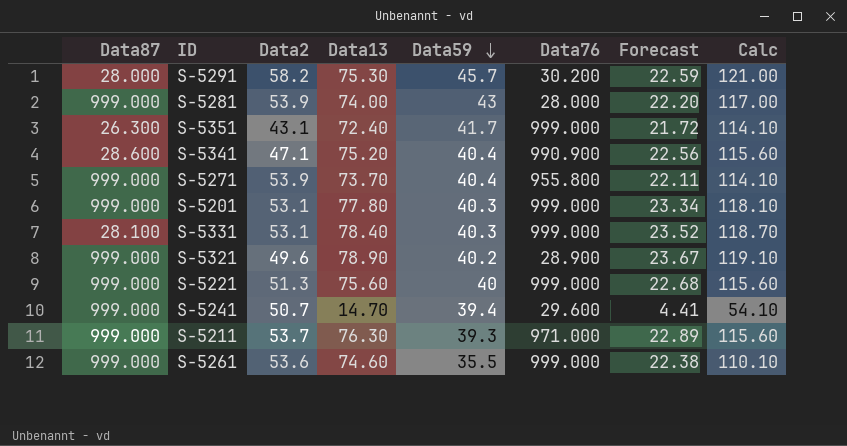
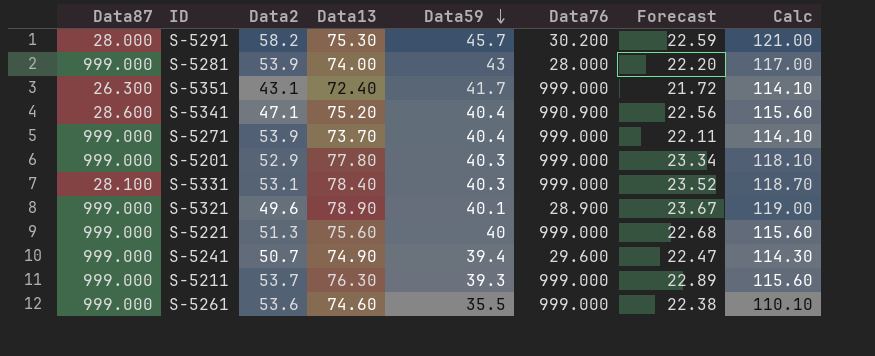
S-5271 | Data76: 955.800 -> 999.000
S-5201 | Data2: 53.1 -> 52.9
S-5321 | Data59: 40.2 -> 40.1
S-5321 | Calc: 119.10 -> 119.00
S-5241 | Data13: 14.70 -> 74.90
S-5241 | Forecast: 4.41 -> 22.47
S-5241 | Calc: 54.10 -> 114.30
S-5211 | Data76: 971.000 -> 999.000

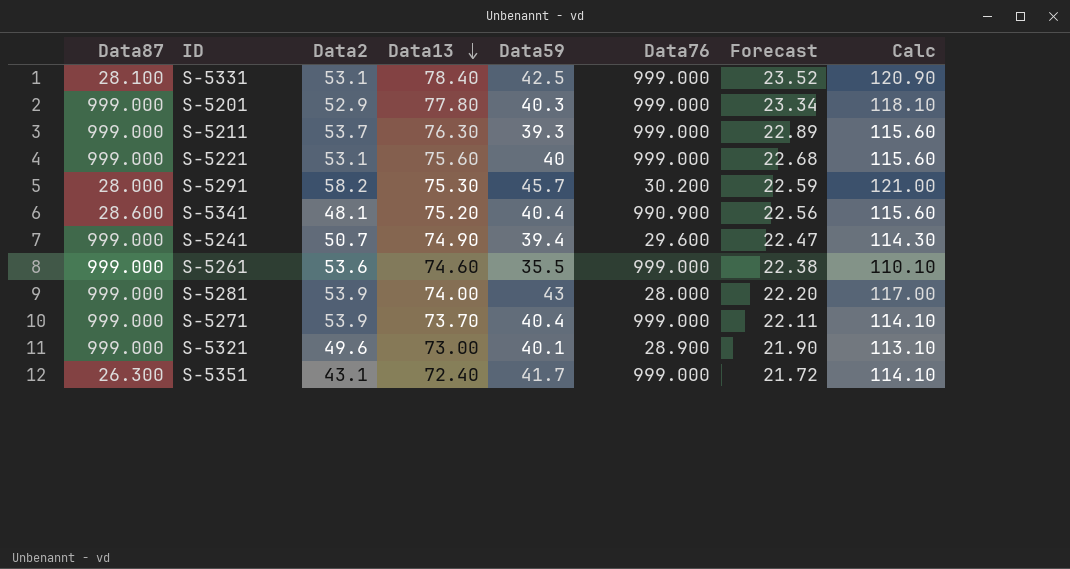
row order: Data59 descending -> Data13 descending
S-5331 | Data59: 40.3 -> 42.5
S-5331 | Calc: 118.70 -> 120.90
S-5221 | Data2: 51.3 -> 53.1
S-5341 | Data2: 47.1 -> 48.1
S-5321 | Data13: 78.90 -> 73.00
S-5321 | Forecast: 23.67 -> 21.90
S-5321 | Calc: 119.00 -> 113.10

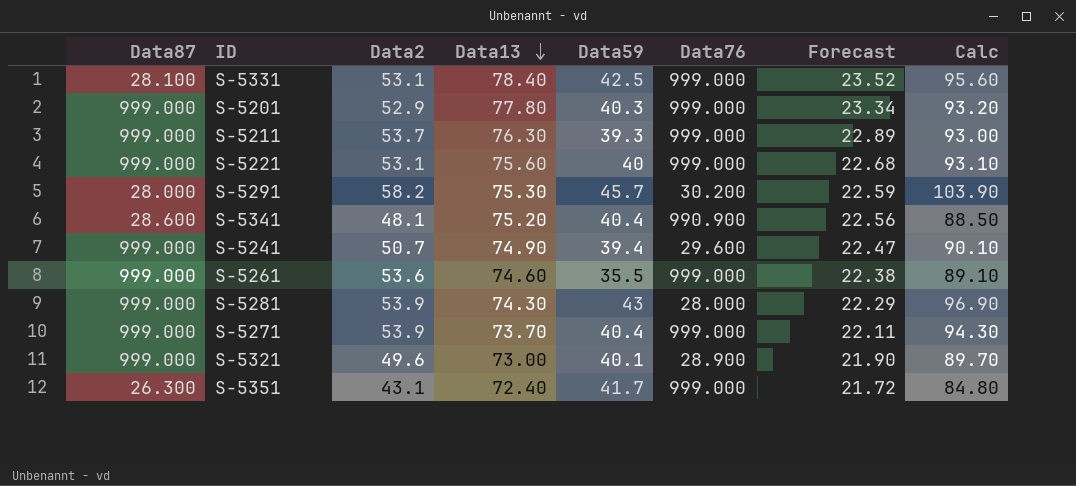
column Calc | formula: [Data13] + [Data59] -> [Data2] + [Data59]
S-5281 | Data13: 74.00 -> 74.30
S-5281 | Forecast: 22.20 -> 22.29

